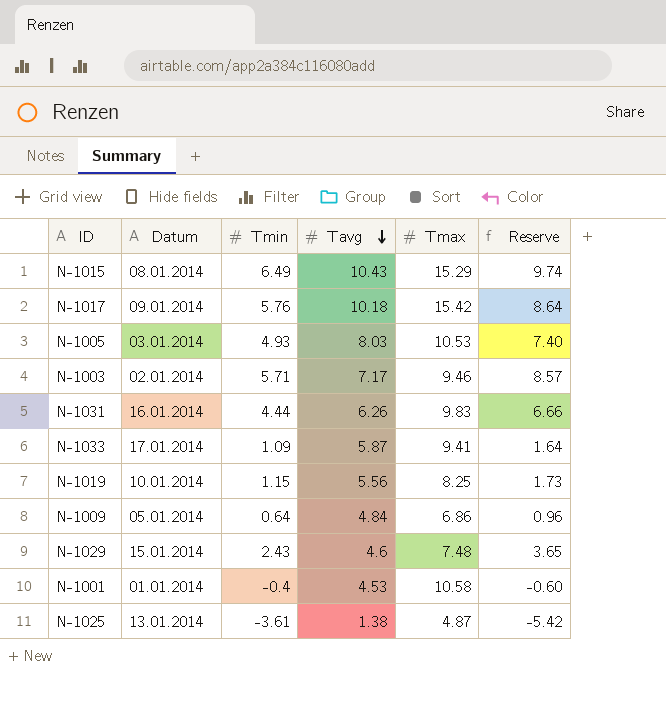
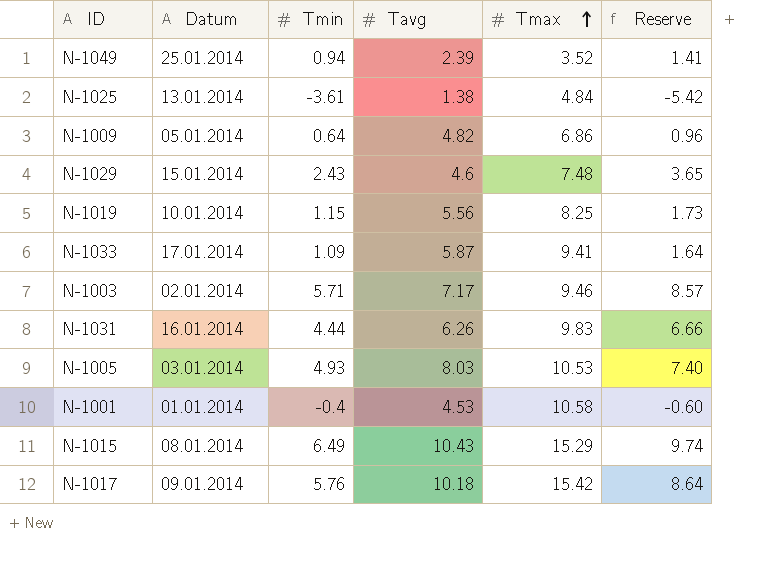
row order: Tavg descending -> Tmax ascending
row N-1049: none -> 25.01.2014 | 0.94 | 2.39 | 3.52 | 1.41
N-1025 | Tmax: 4.87 -> 4.84
N-1009 | Tavg: 4.84 -> 4.82

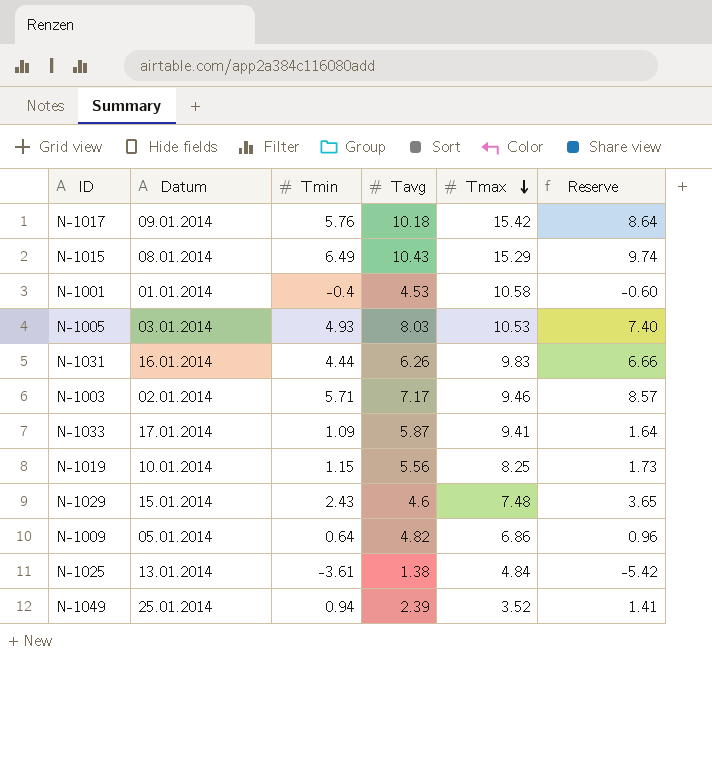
row order: Tmax ascending -> Tmax descending

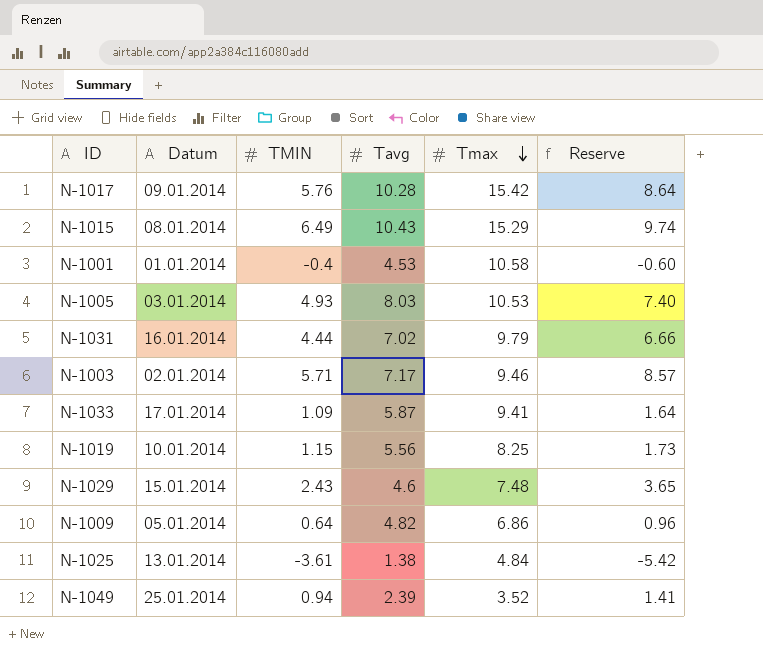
column name: Tmin -> TMIN
N-1017 | Tavg: 10.18 -> 10.28
N-1031 | Tavg: 6.26 -> 7.02
N-1031 | Tmax: 9.83 -> 9.79

